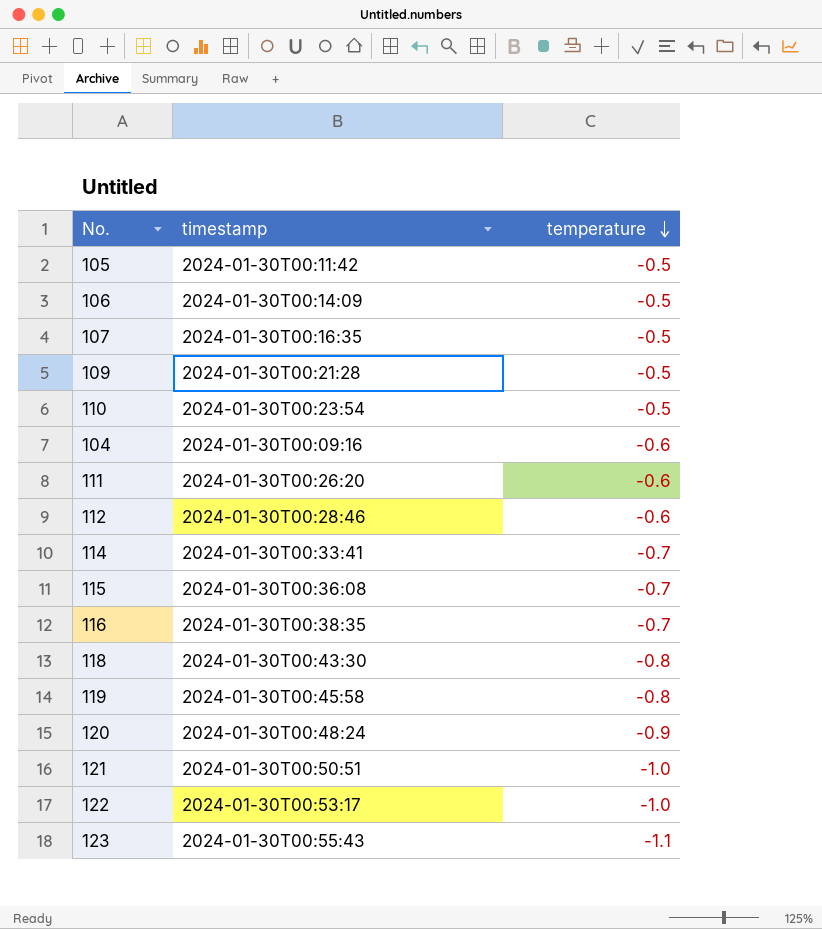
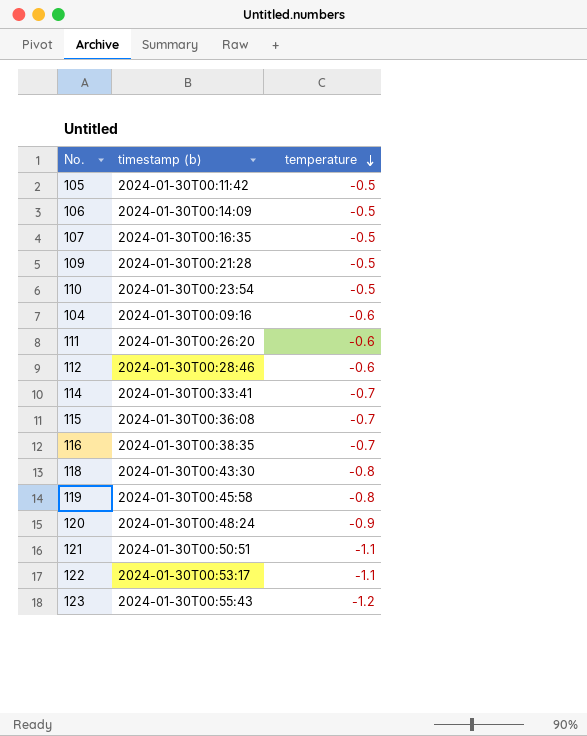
column name: timestamp -> timestamp (b)
121 | temperature: -1.0 -> -1.1
122 | temperature: -1.0 -> -1.1
123 | temperature: -1.1 -> -1.2

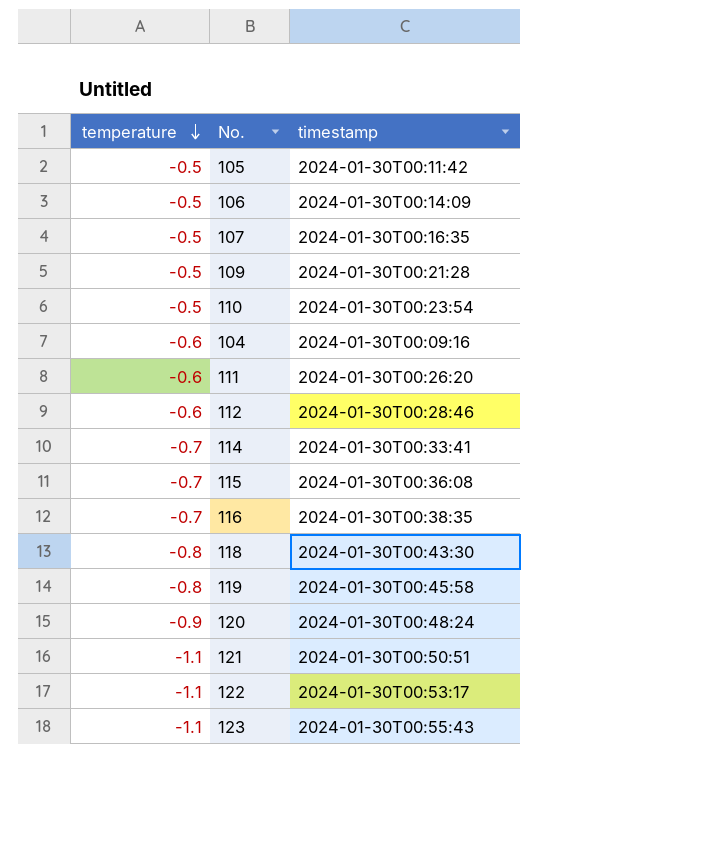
column temperature | position: 3 -> 1
column name: timestamp (b) -> timestamp
123 | temperature: -1.2 -> -1.1

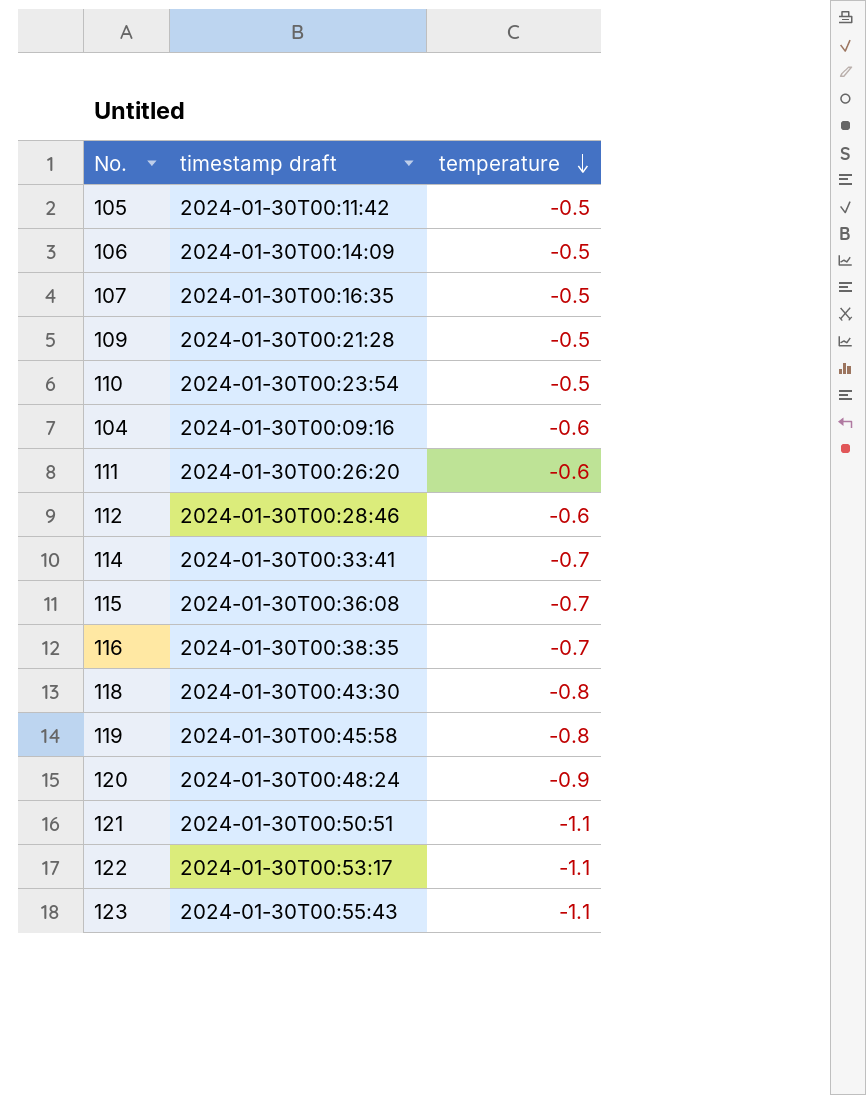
column name: timestamp -> timestamp draft
column temperature | position: 1 -> 3

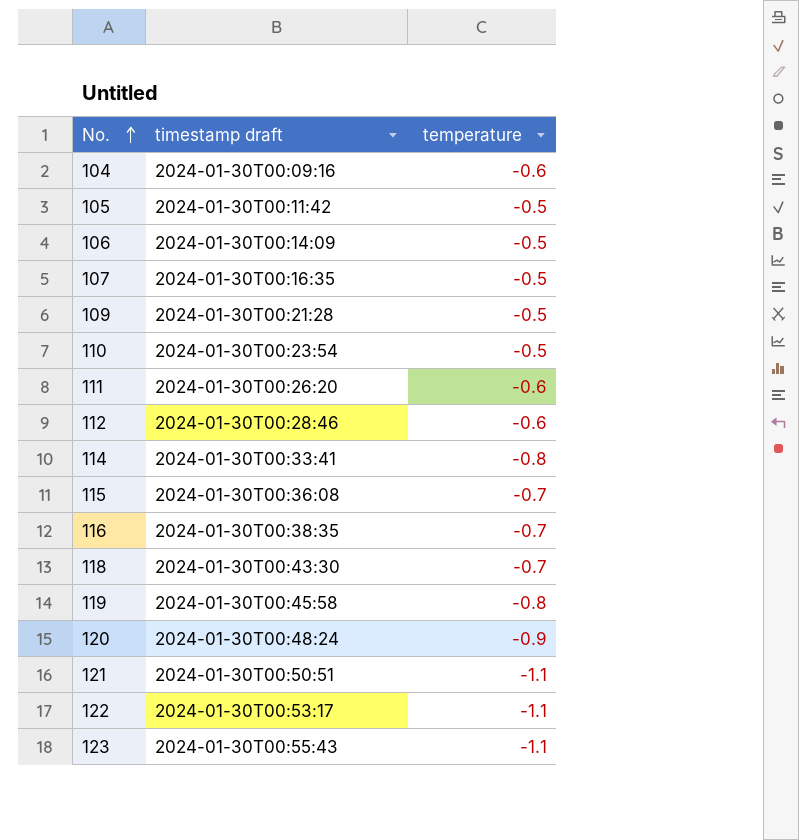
row order: temperature descending -> No. ascending
114 | temperature: -0.7 -> -0.8
118 | temperature: -0.8 -> -0.7

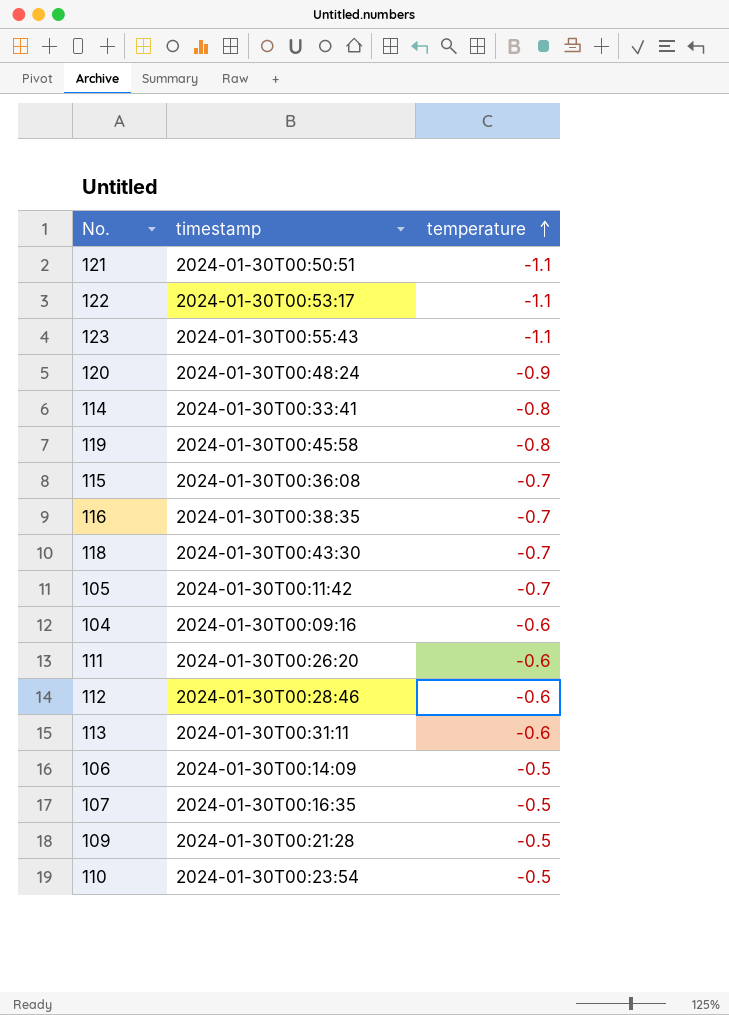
row order: No. ascending -> temperature ascending
column name: timestamp draft -> timestamp
105 | temperature: -0.5 -> -0.7
row 113: none -> 2024-01-30T00:31:11 | -0.6

